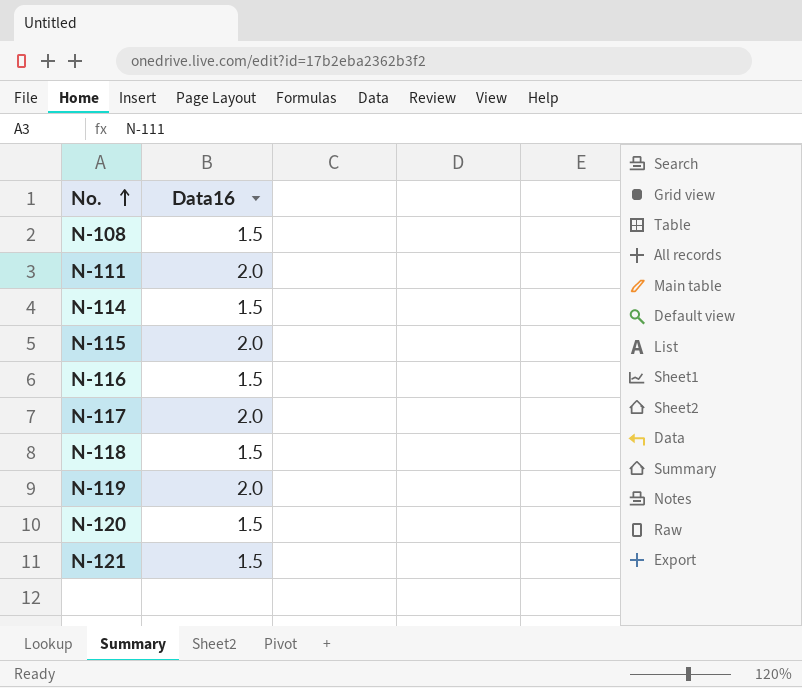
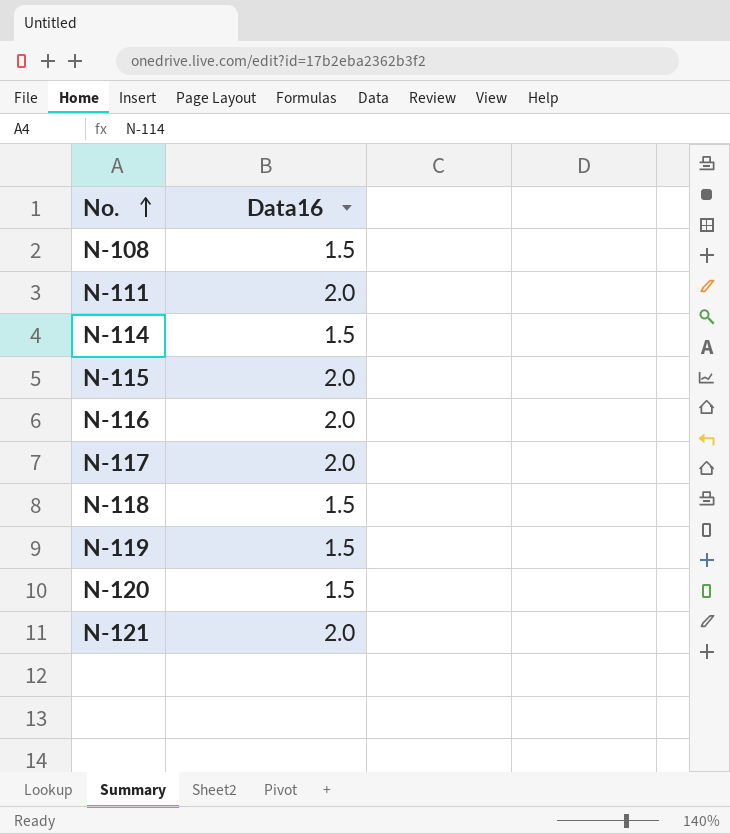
N-116 | Data16: 1.5 -> 2.0
N-119 | Data16: 2.0 -> 1.5
N-121 | Data16: 1.5 -> 2.0

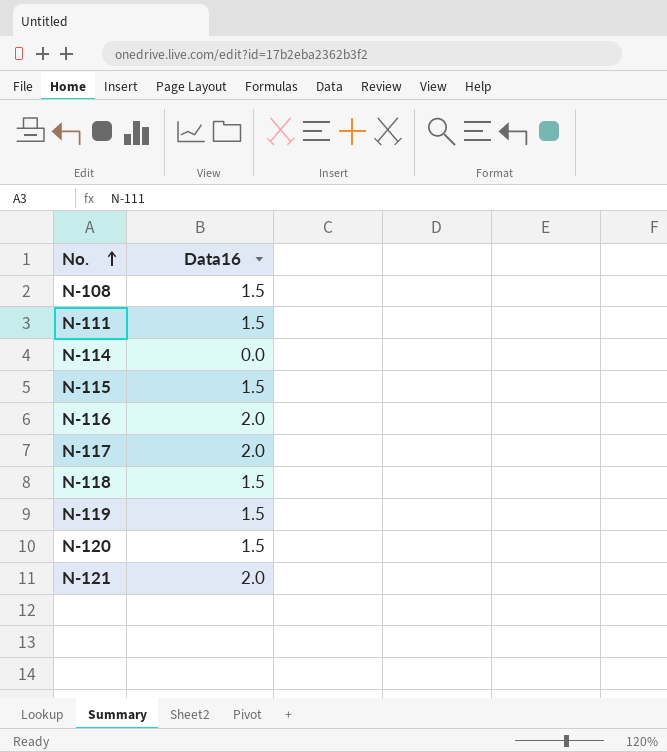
N-111 | Data16: 2.0 -> 1.5
N-114 | Data16: 1.5 -> 0.0
N-115 | Data16: 2.0 -> 1.5

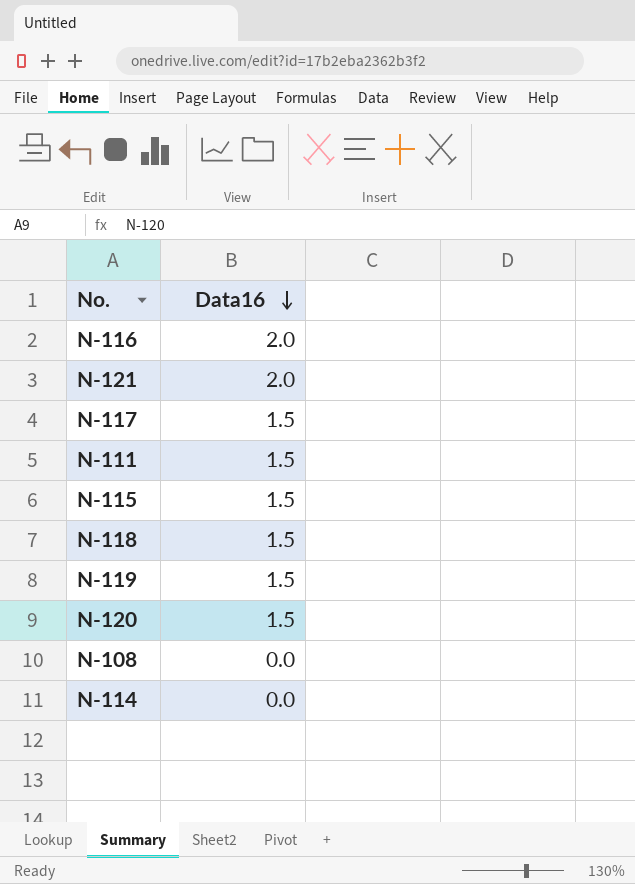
row order: No. ascending -> Data16 descending
N-117 | Data16: 2.0 -> 1.5
N-108 | Data16: 1.5 -> 0.0

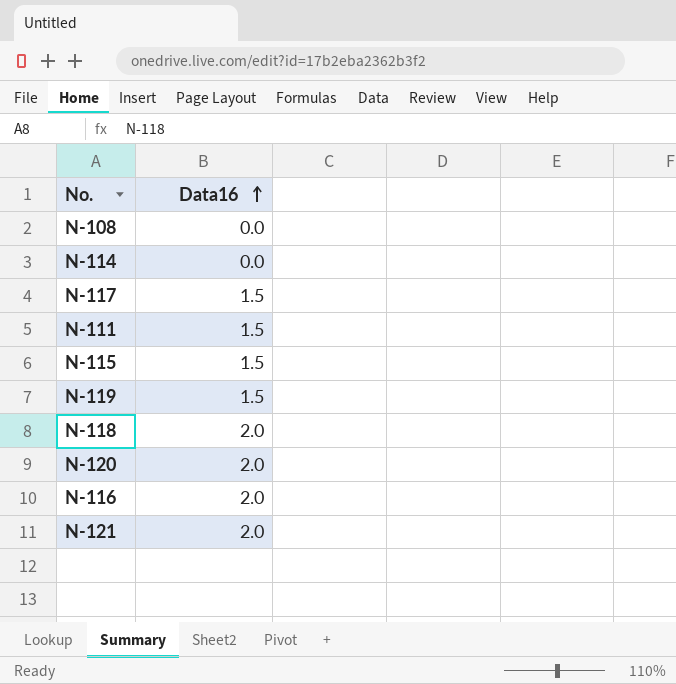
row order: Data16 descending -> Data16 ascending
N-118 | Data16: 1.5 -> 2.0
N-120 | Data16: 1.5 -> 2.0

